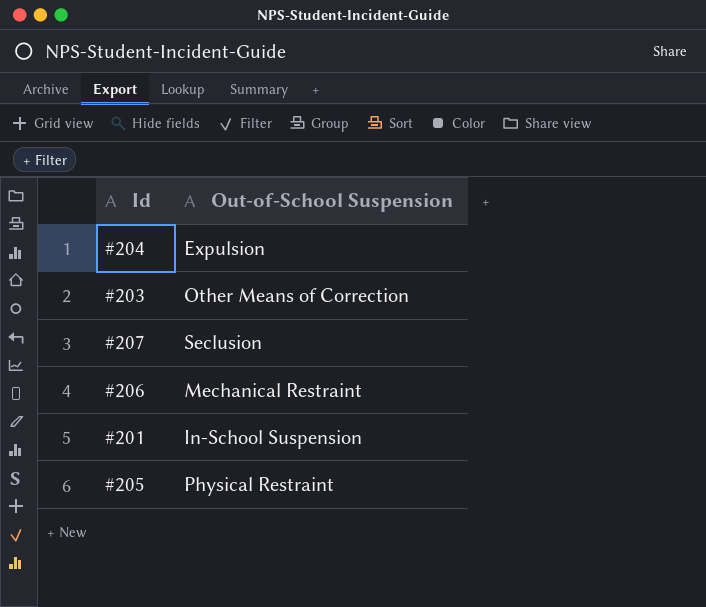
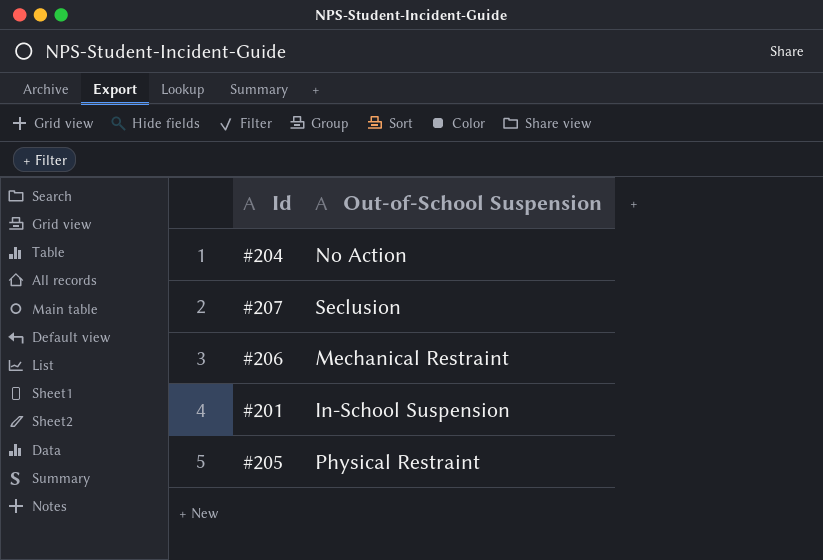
row #203: Other Means of Correction -> none
#204 | Out-of-School Suspension: Expulsion -> No Action

